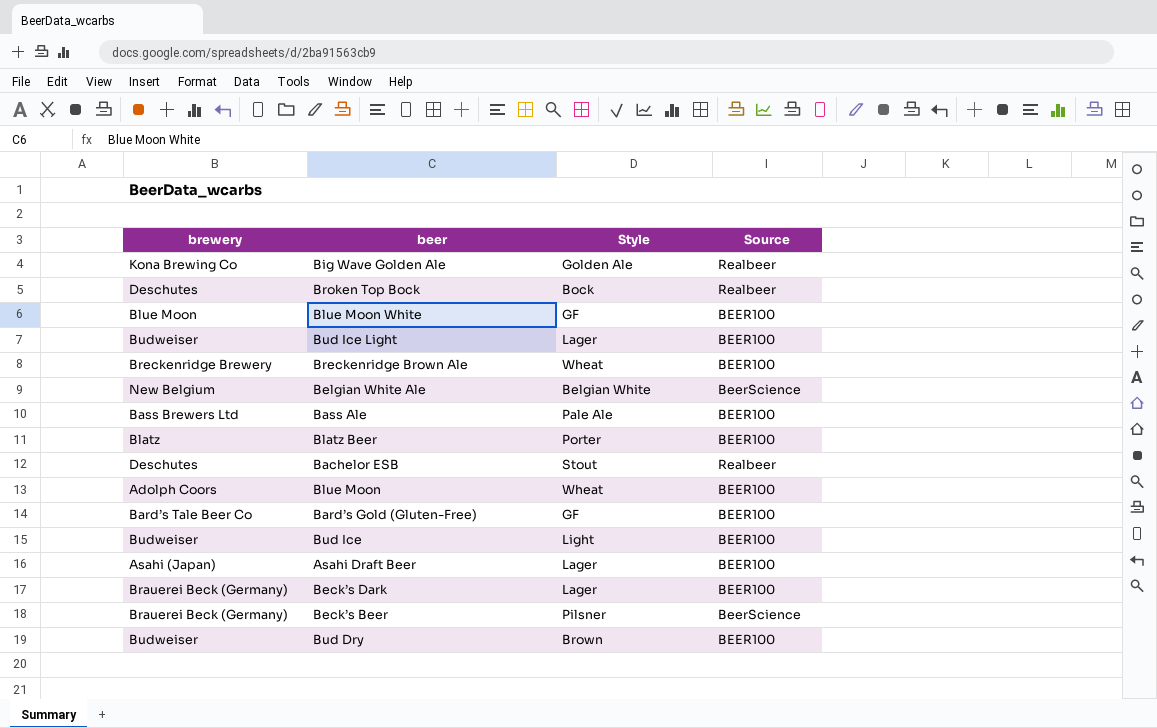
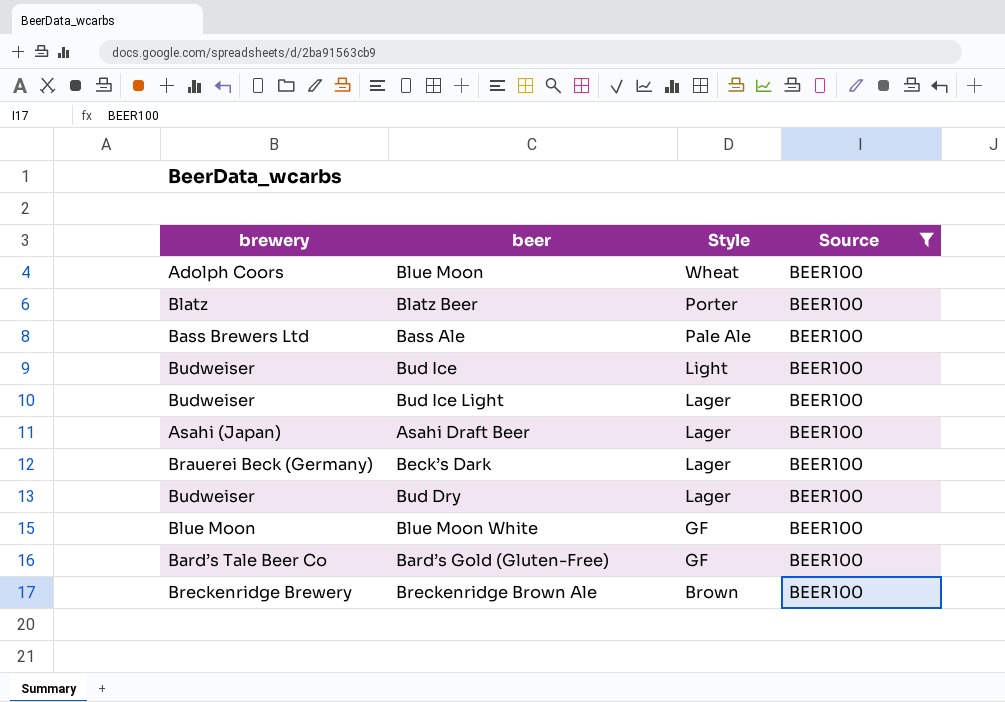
filter: none -> Source = BEER100
row order: none -> Style descending
Bud Dry | Style: Brown -> Lager
Breckenridge Brown Ale | Style: Wheat -> Brown

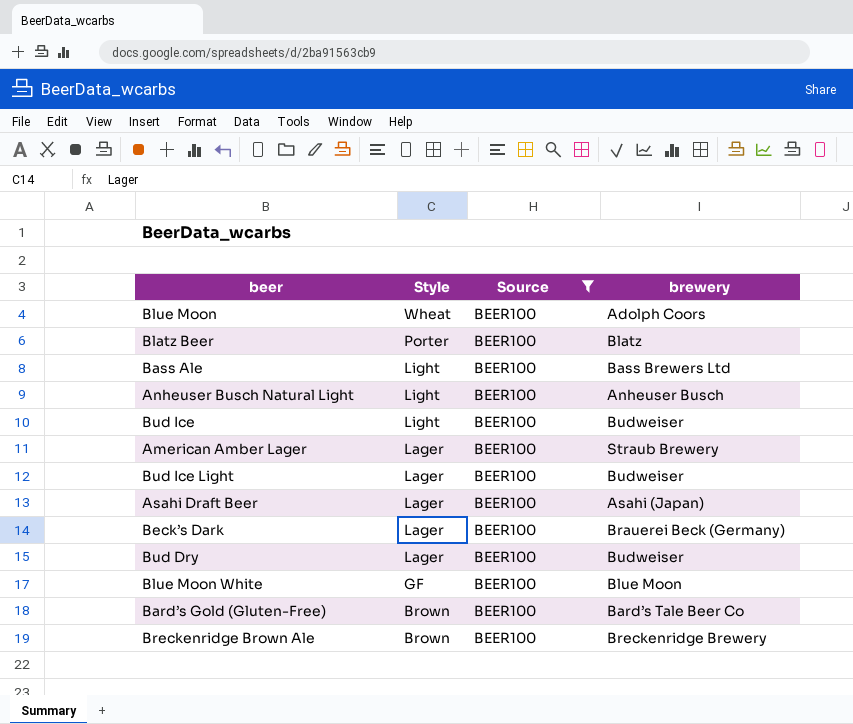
column brewery | position: 1 -> 4
Bass Ale | Style: Pale Ale -> Light
row Anheuser Busch Natural Light: none -> Light | BEER100 | Anheuser Busch
row American Amber Lager: none -> Lager | BEER100 | Straub Brewery
Bard’s Gold (Gluten-Free) | Style: GF -> Brown

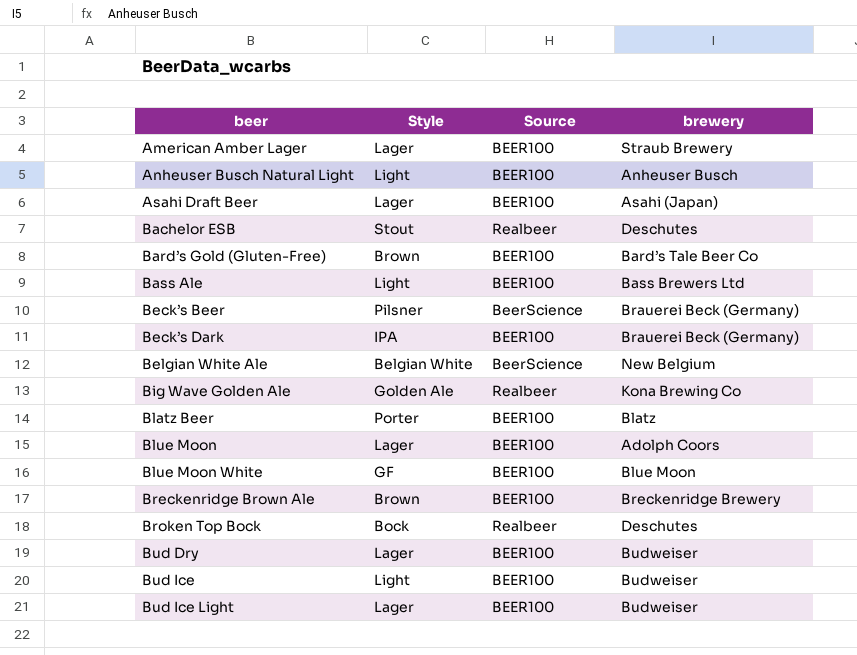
filter: Source = BEER100 -> none
row order: Style descending -> beer ascending
Beck’s Dark | Style: Lager -> IPA
Blue Moon | Style: Wheat -> Lager

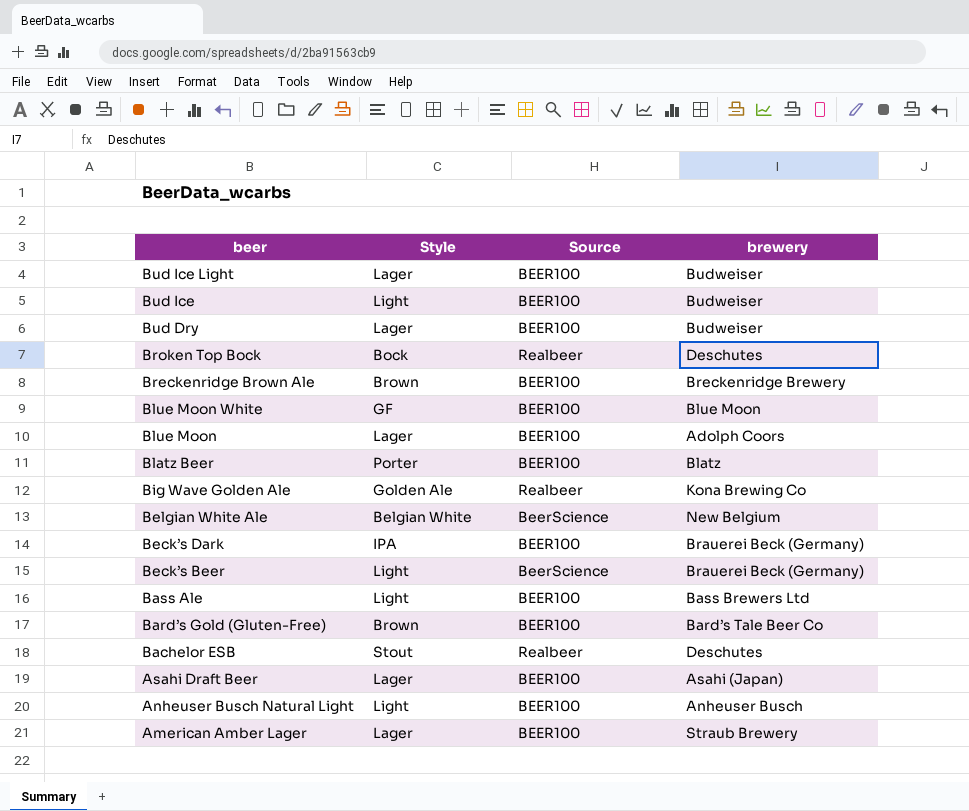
row order: beer ascending -> beer descending
Beck’s Beer | Style: Pilsner -> Light

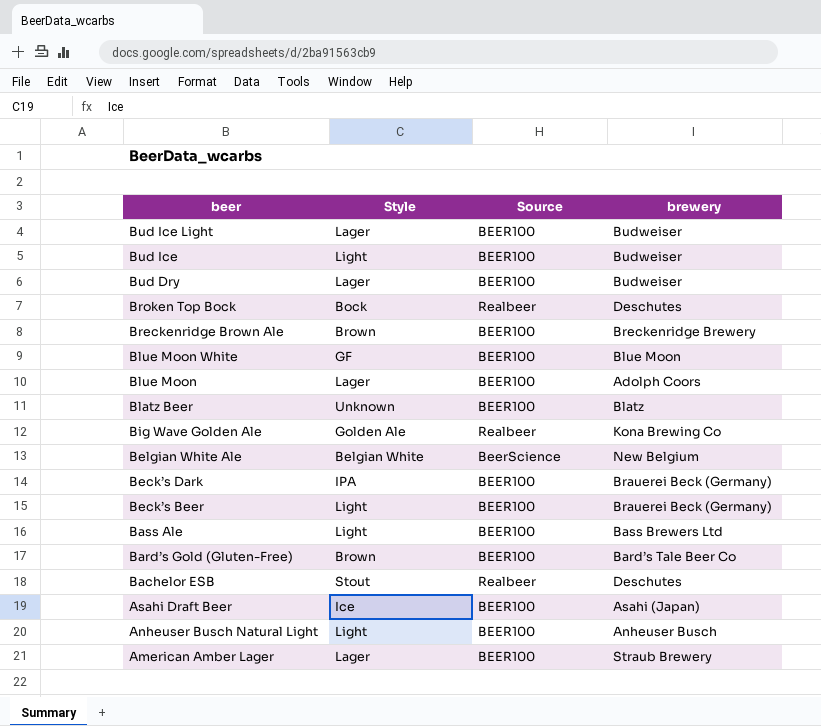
Blatz Beer | Style: Porter -> Unknown
Beck’s Beer | Source: BeerScience -> BEER100
Asahi Draft Beer | Style: Lager -> Ice

